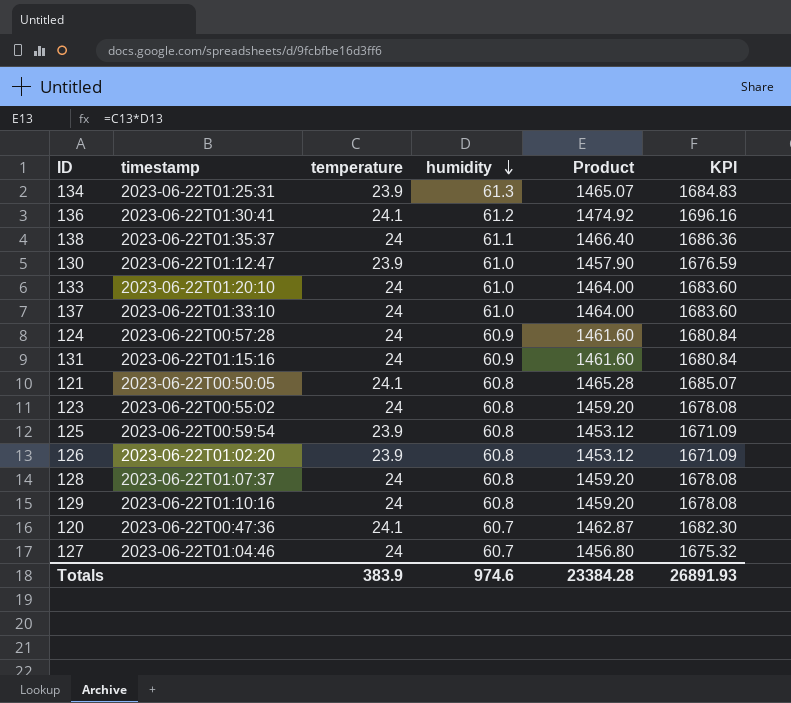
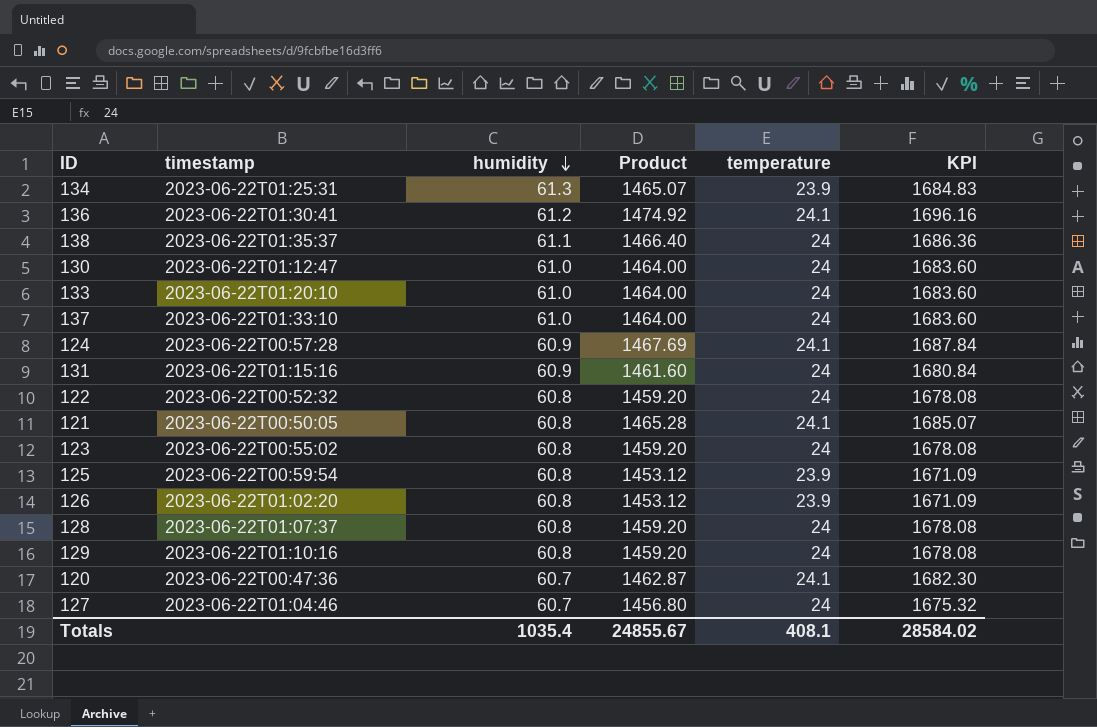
column temperature | position: 3 -> 5
130 | Product: 1457.90 -> 1464.00
130 | temperature: 23.9 -> 24
130 | KPI: 1676.59 -> 1683.60
124 | Product: 1461.60 -> 1467.69
124 | temperature: 24 -> 24.1
124 | KPI: 1680.84 -> 1687.84
row 122: none -> 2023-06-22T00:52:32 | 60.8 | 1459.20 | 24 | 1678.08
Totals | humidity: 974.6 -> 1035.4
Totals | Product: 23384.28 -> 24855.67
Totals | temperature: 383.9 -> 408.1
Totals | KPI: 26891.93 -> 28584.02

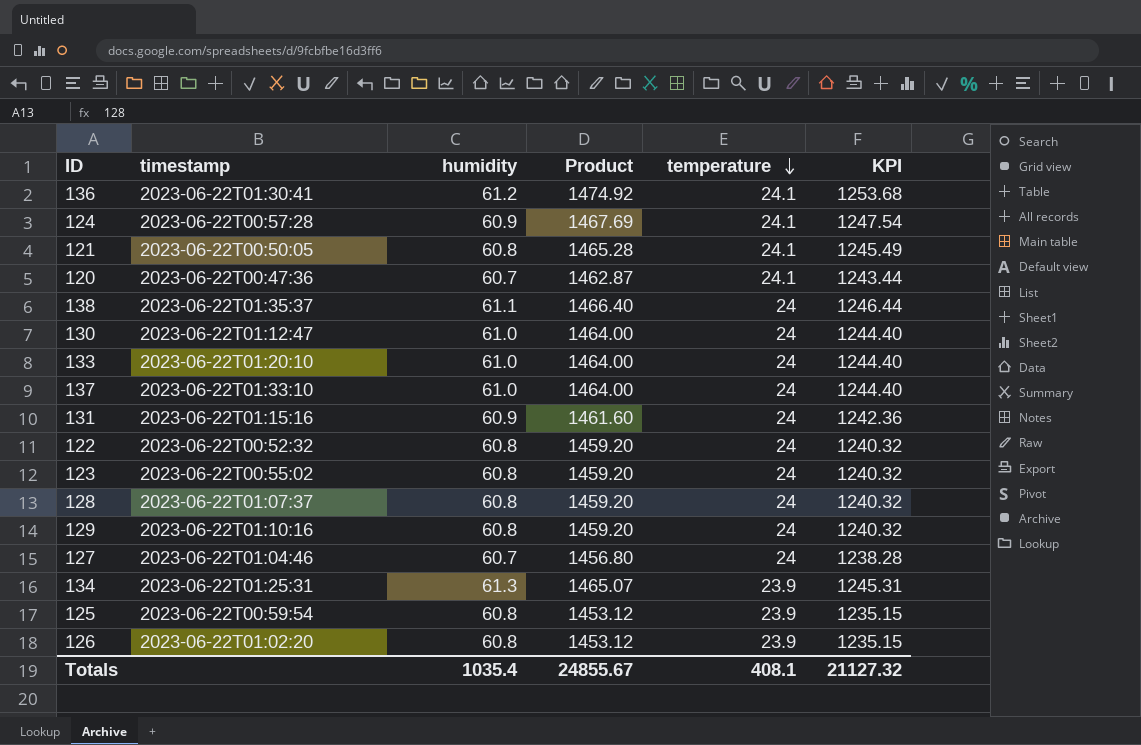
row order: humidity descending -> temperature descending
column KPI | formula: [Product] * 1.15 -> [Product] * 0.85
Totals | KPI: 28584.02 -> 21127.32

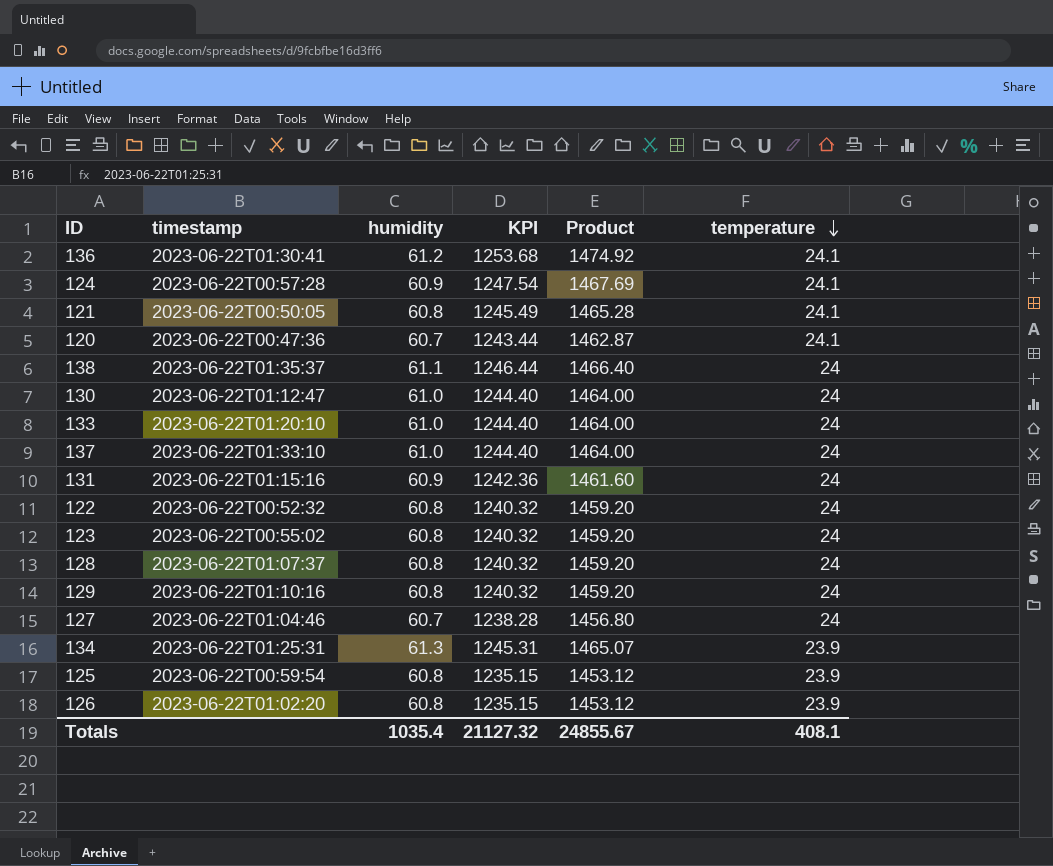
column KPI | position: 6 -> 4

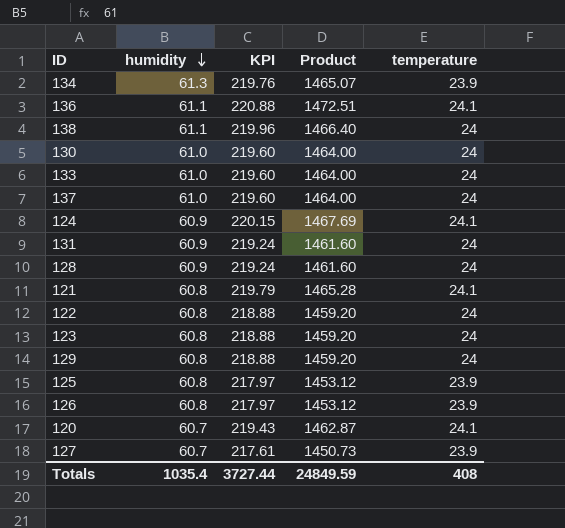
row order: temperature descending -> humidity descending
column timestamp | position: 2 -> none
column KPI | formula: [Product] * 0.85 -> [Product] * 0.15
136 | humidity: 61.2 -> 61.1
136 | Product: 1474.92 -> 1472.51
128 | humidity: 60.8 -> 60.9
128 | Product: 1459.20 -> 1461.60
127 | Product: 1456.80 -> 1450.73
127 | temperature: 24 -> 23.9
Totals | KPI: 21127.32 -> 3727.44
Totals | Product: 24855.67 -> 24849.59
Totals | temperature: 408.1 -> 408

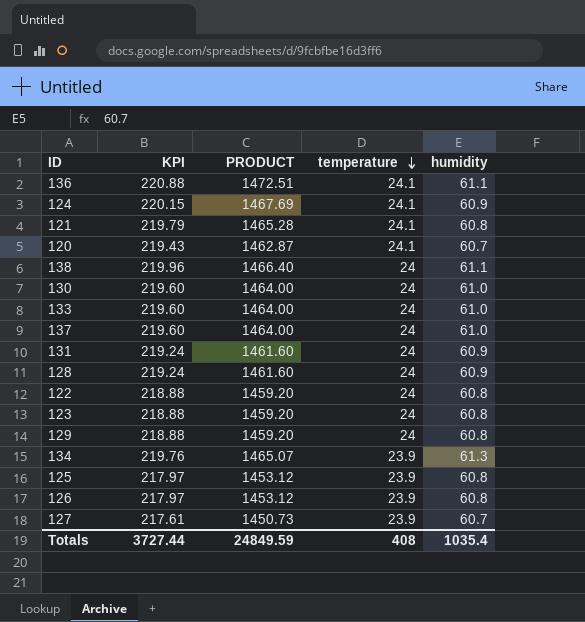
row order: humidity descending -> temperature descending
column name: Product -> PRODUCT
column humidity | position: 2 -> 5

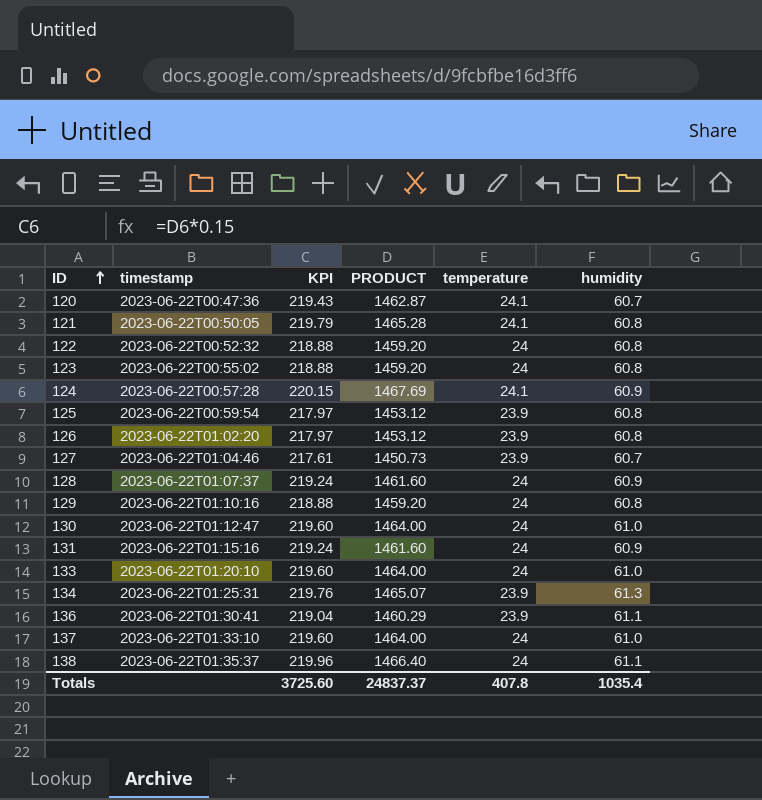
row order: temperature descending -> ID ascending
column timestamp | position: none -> 2
136 | KPI: 220.88 -> 219.04
136 | PRODUCT: 1472.51 -> 1460.29
136 | temperature: 24.1 -> 23.9
Totals | KPI: 3727.44 -> 3725.60
Totals | PRODUCT: 24849.59 -> 24837.37
Totals | temperature: 408 -> 407.8

